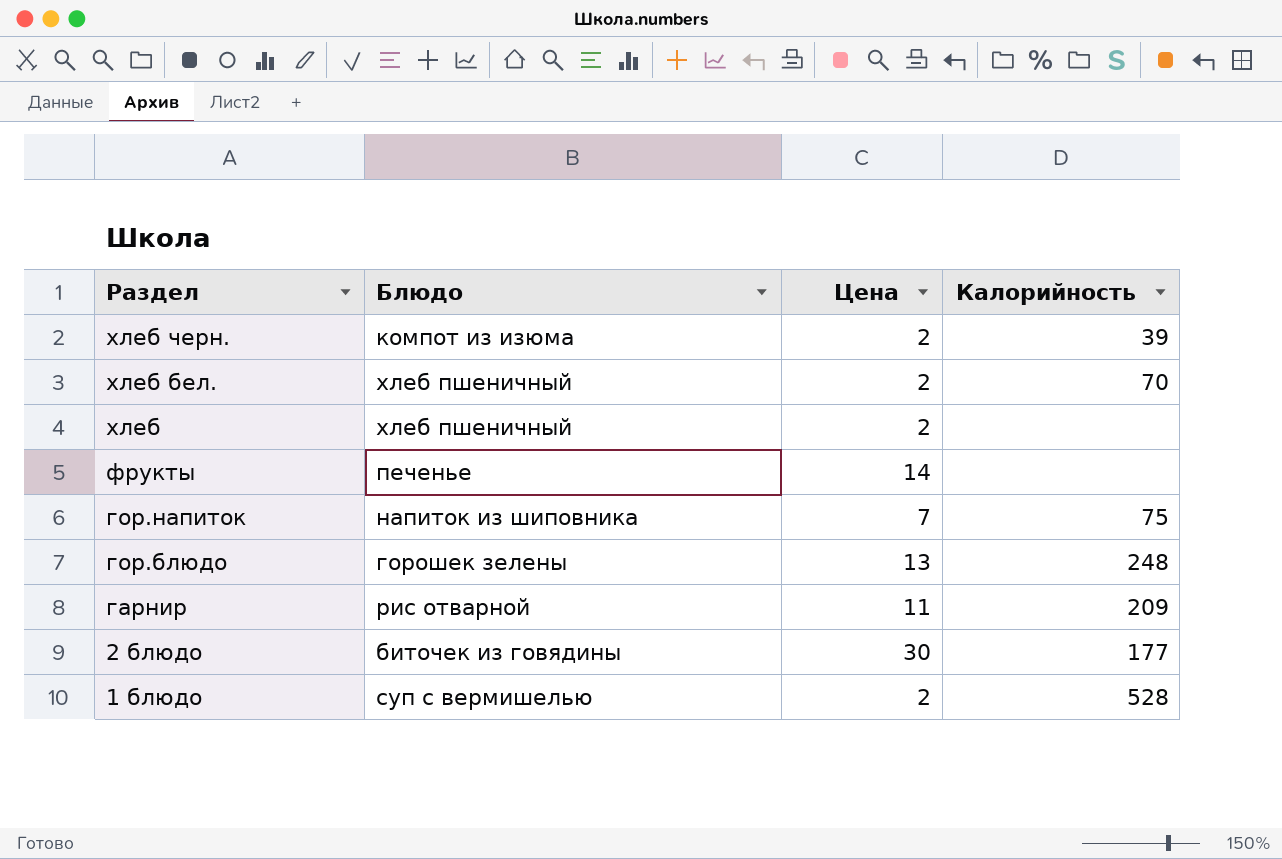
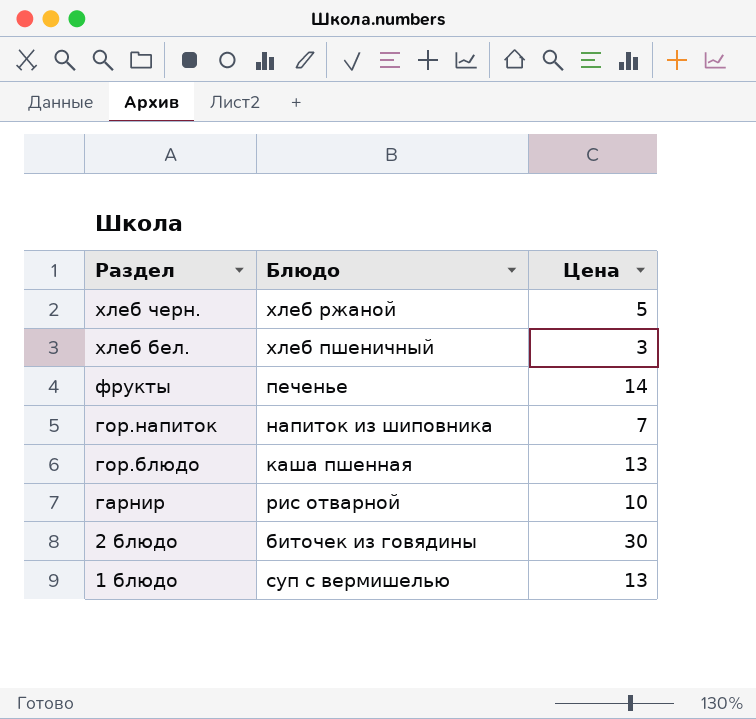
column Калорийность | position: 4 -> none
row хлеб: хлеб пшеничный | 2 | none -> none
хлеб черн. | Блюдо: компот из изюма -> хлеб ржаной
хлеб черн. | Цена: 2 -> 5
хлеб бел. | Цена: 2 -> 3
гор.блюдо | Блюдо: горошек зелены -> каша пшенная
гарнир | Цена: 11 -> 10
1 блюдо | Цена: 2 -> 13

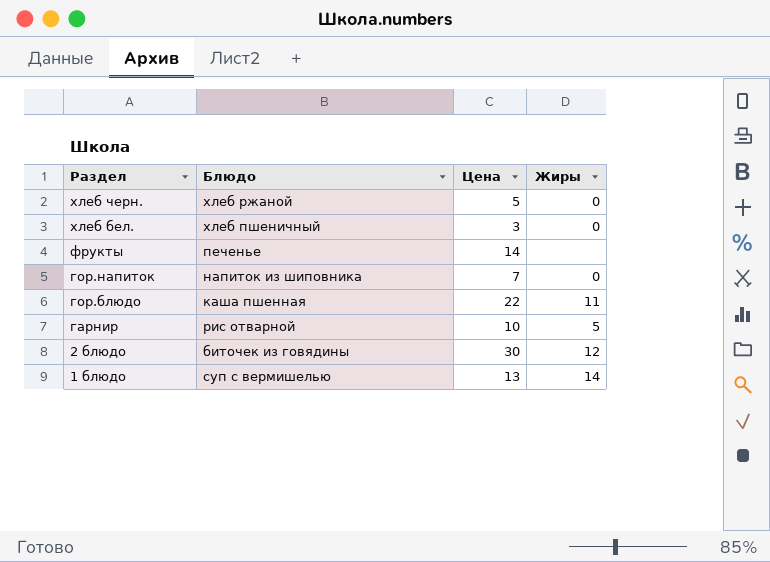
column Жиры | position: none -> 4
гор.блюдо | Цена: 13 -> 22

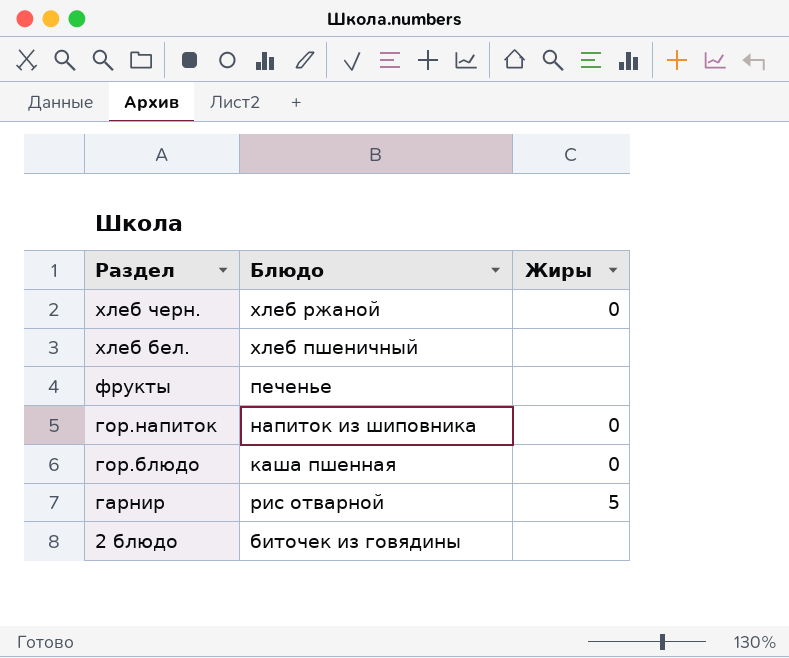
column Цена | position: 3 -> none
row 1 блюдо: суп с вермишелью | 13 | 14 -> none
хлеб бел. | Жиры: 0 -> none
гор.блюдо | Жиры: 11 -> 0
2 блюдо | Жиры: 12 -> none

